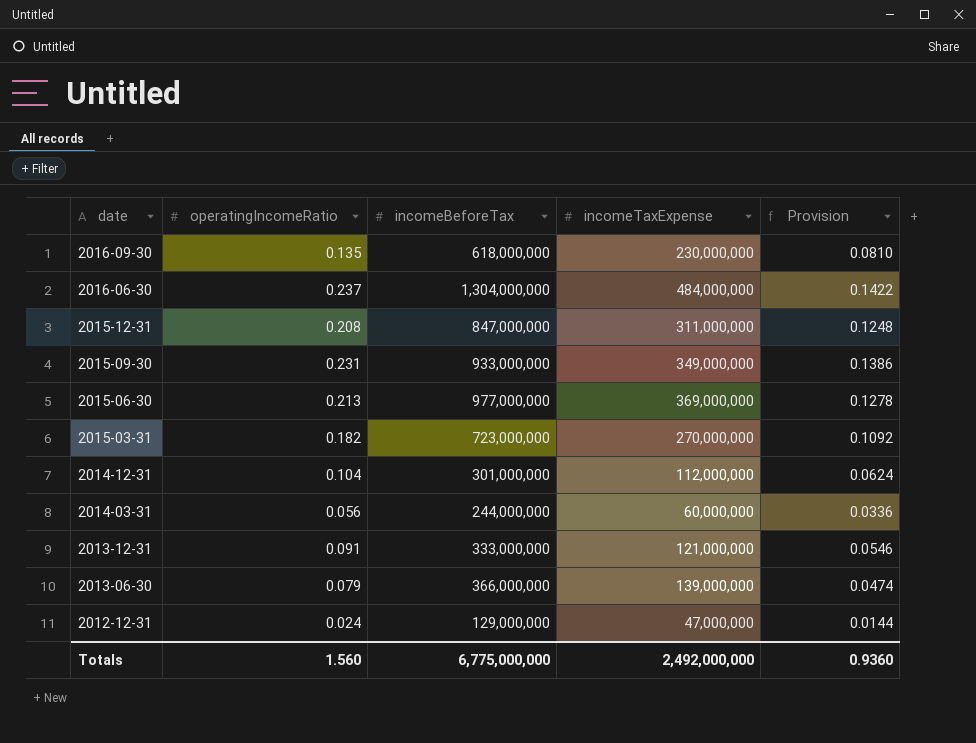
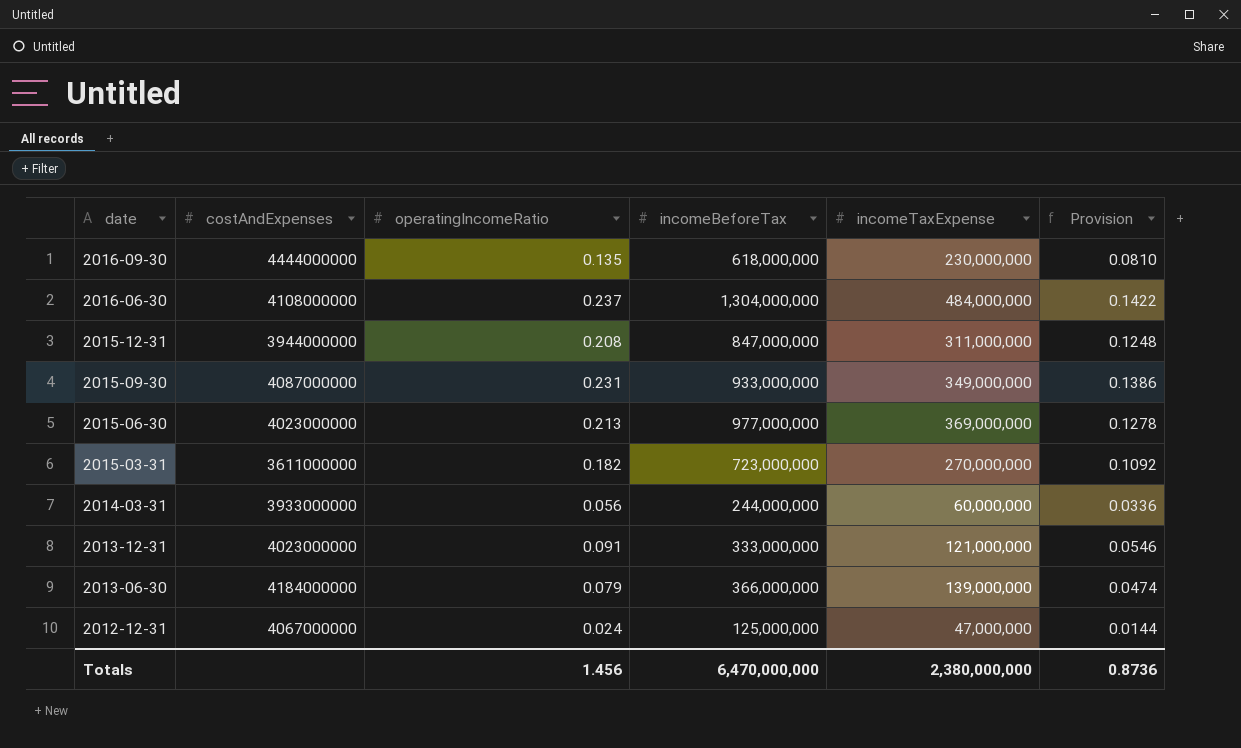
column costAndExpenses | position: none -> 2
row 2014-12-31: 0.104 | 301,000,000 | 112,000,000 | 0.0624 -> none
2012-12-31 | incomeBeforeTax: 129,000,000 -> 125,000,000
Totals | operatingIncomeRatio: 1.560 -> 1.456
Totals | incomeBeforeTax: 6,775,000,000 -> 6,470,000,000
Totals | incomeTaxExpense: 2,492,000,000 -> 2,380,000,000
Totals | Provision: 0.9360 -> 0.8736

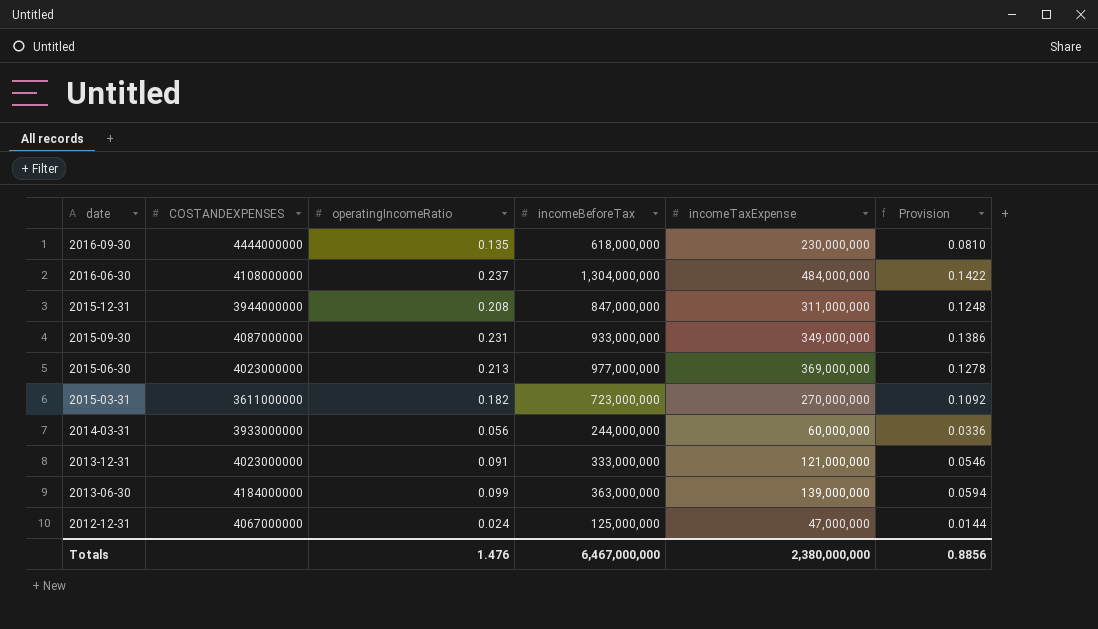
column name: costAndExpenses -> COSTANDEXPENSES
2013-06-30 | operatingIncomeRatio: 0.079 -> 0.099
2013-06-30 | incomeBeforeTax: 366,000,000 -> 363,000,000
2013-06-30 | Provision: 0.0474 -> 0.0594
Totals | operatingIncomeRatio: 1.456 -> 1.476
Totals | incomeBeforeTax: 6,470,000,000 -> 6,467,000,000
Totals | Provision: 0.8736 -> 0.8856

